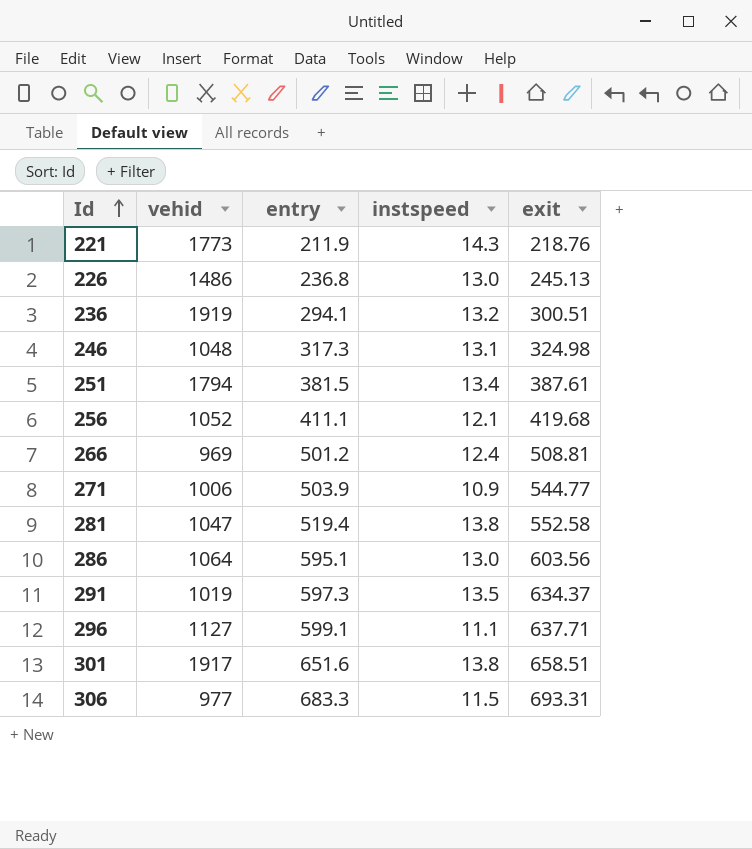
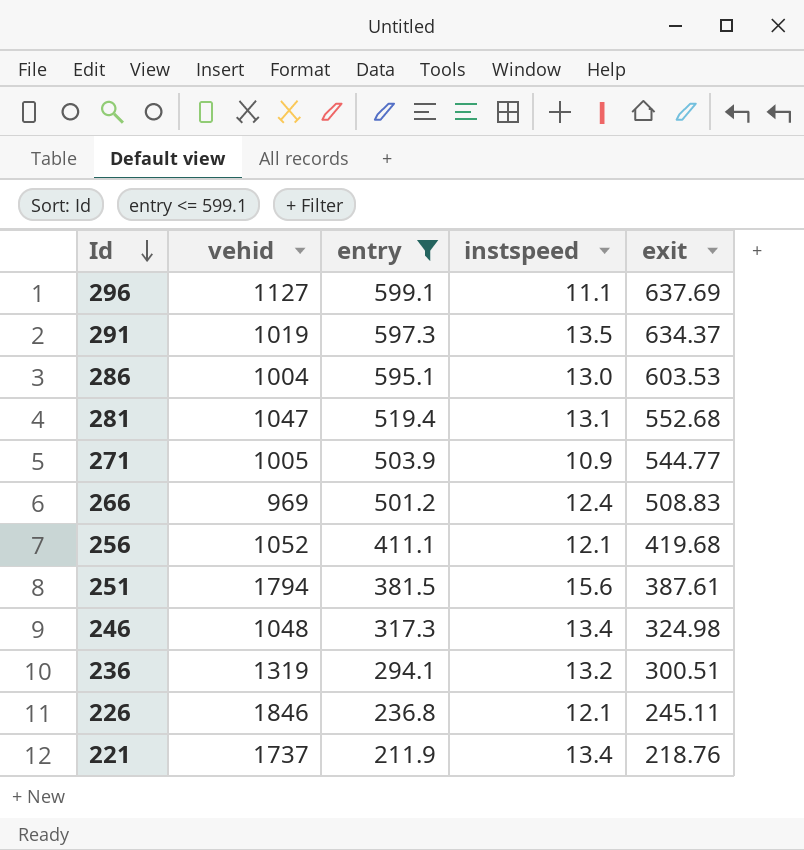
filter: none -> entry <= 599.1
row order: Id ascending -> Id descending
296 | exit: 637.71 -> 637.69
286 | vehid: 1064 -> 1004
286 | exit: 603.56 -> 603.53
281 | instspeed: 13.8 -> 13.1
281 | exit: 552.58 -> 552.68
271 | vehid: 1006 -> 1005
266 | exit: 508.81 -> 508.83
251 | instspeed: 13.4 -> 15.6
246 | instspeed: 13.1 -> 13.4
236 | vehid: 1919 -> 1319
226 | vehid: 1486 -> 1846
226 | instspeed: 13.0 -> 12.1
226 | exit: 245.13 -> 245.11
221 | vehid: 1773 -> 1737
221 | instspeed: 14.3 -> 13.4

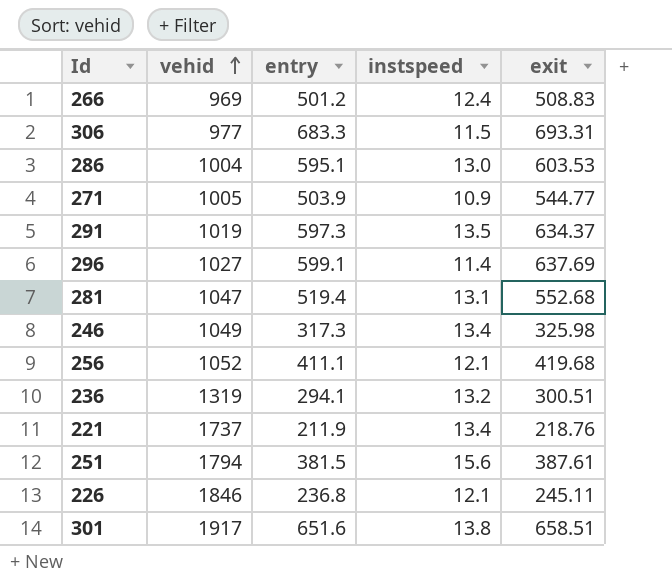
filter: entry <= 599.1 -> none
row order: Id descending -> vehid ascending
296 | vehid: 1127 -> 1027
296 | instspeed: 11.1 -> 11.4
246 | vehid: 1048 -> 1049
246 | exit: 324.98 -> 325.98

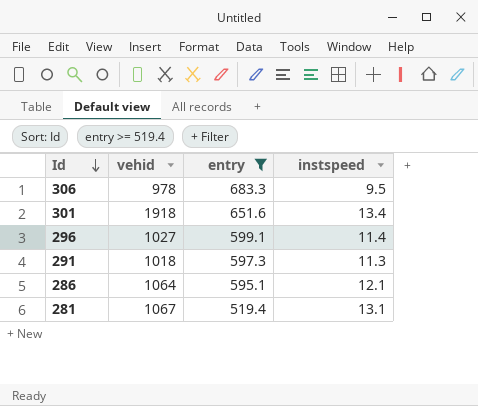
filter: none -> entry >= 519.4
row order: vehid ascending -> Id descending
column exit | position: 5 -> none
306 | vehid: 977 -> 978
306 | instspeed: 11.5 -> 9.5
301 | vehid: 1917 -> 1918
301 | instspeed: 13.8 -> 13.4
291 | vehid: 1019 -> 1018
291 | instspeed: 13.5 -> 11.3
286 | vehid: 1004 -> 1064
286 | instspeed: 13.0 -> 12.1
281 | vehid: 1047 -> 1067

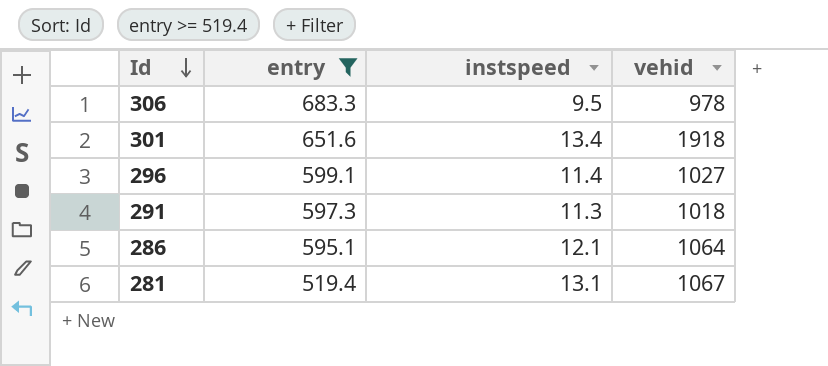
column vehid | position: 2 -> 4

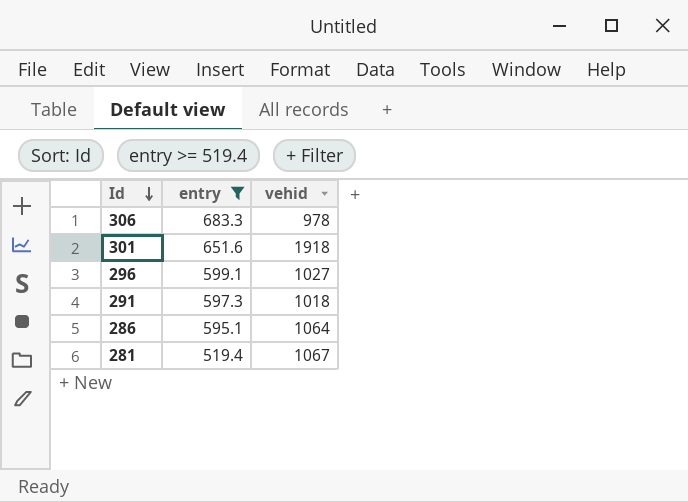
column instspeed | position: 3 -> none

